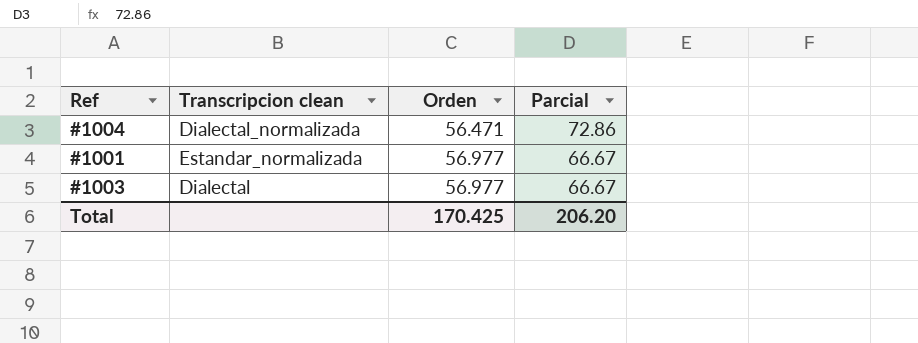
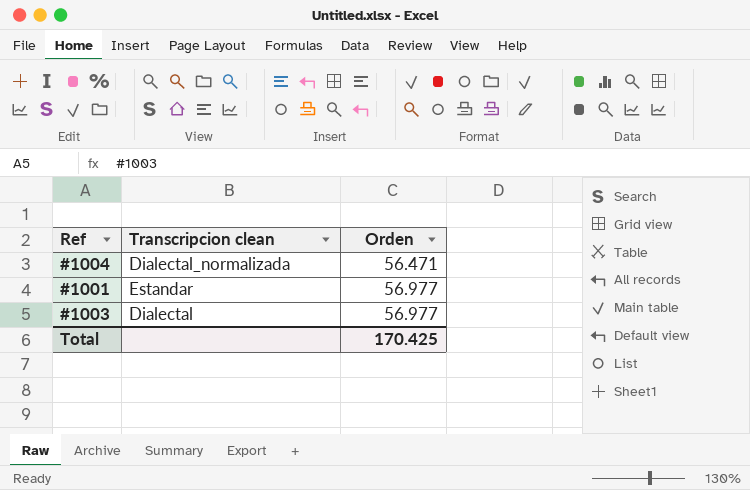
column Parcial | position: 4 -> none
#1001 | Transcripcion clean: Estandar_normalizada -> Estandar

